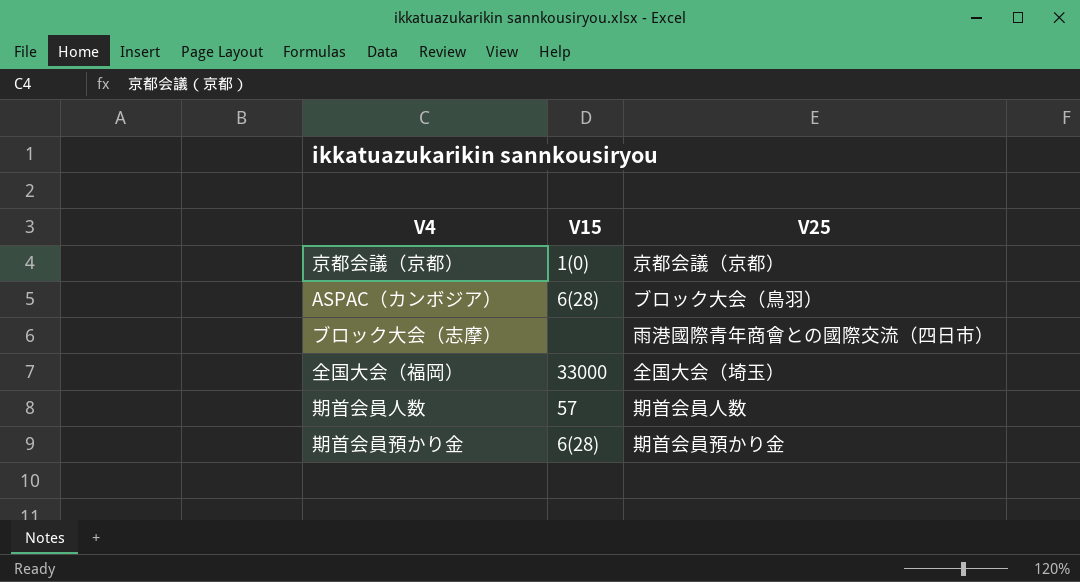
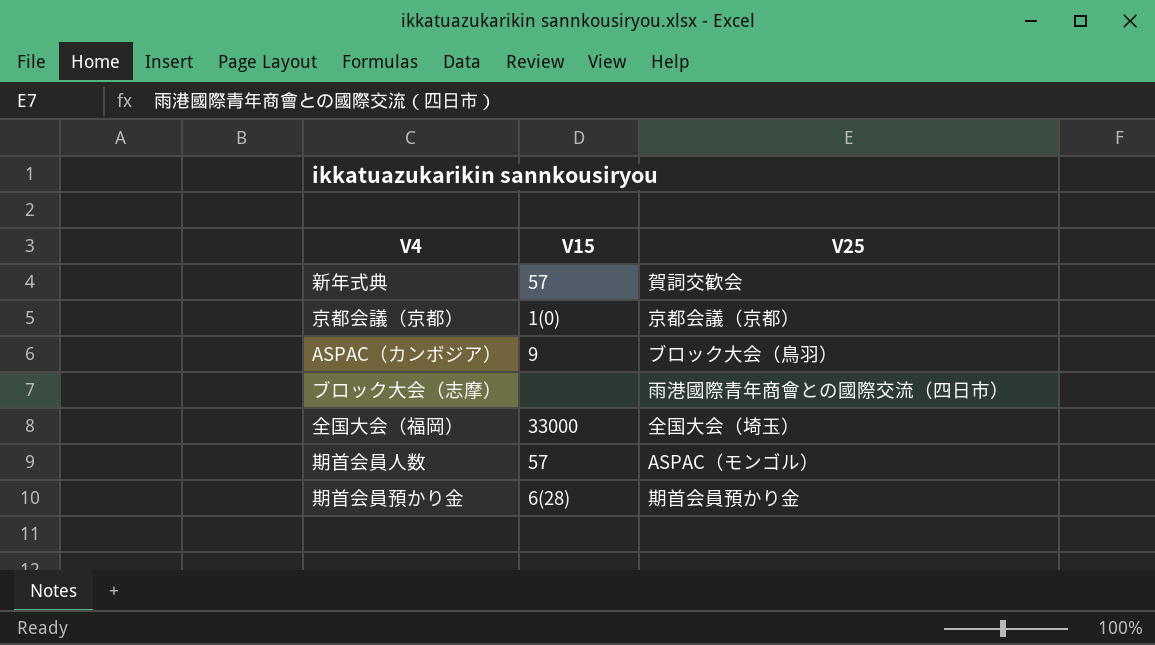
row 新年式典: none -> 57 | 賀詞交歓会
ASPAC（カンボジア） | V15: 6(28) -> 9
期首会員人数 | V25: 期首会員人数 -> ASPAC（モンゴル）

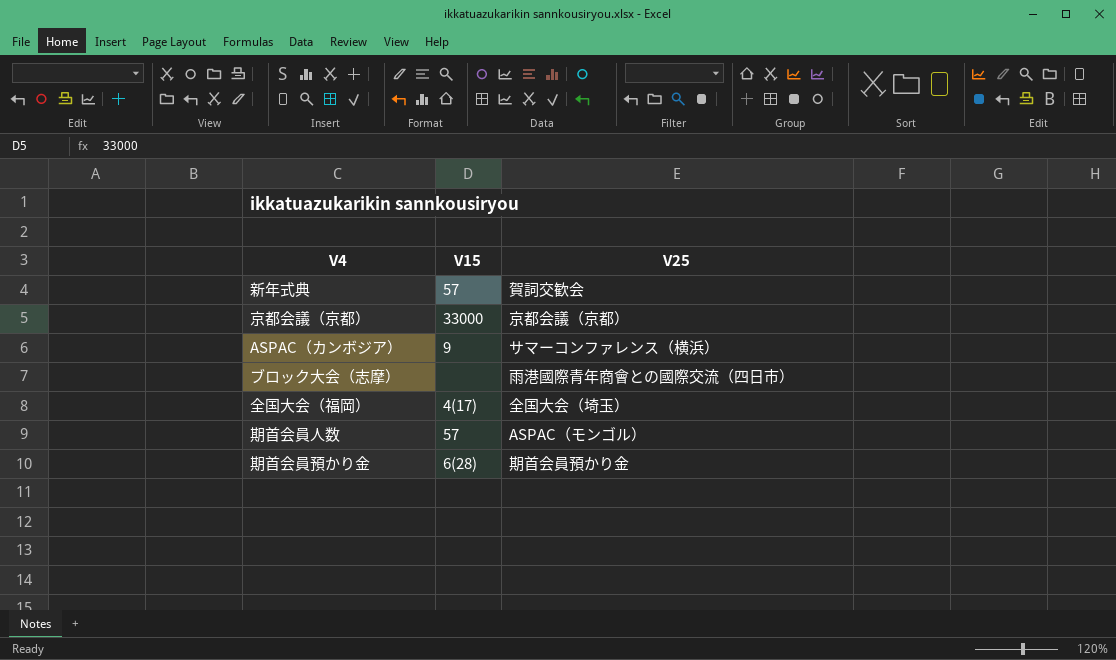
京都会議（京都） | V15: 1(0) -> 33000
ASPAC（カンボジア） | V25: ブロック大会（鳥羽） -> サマーコンファレンス（横浜）
全国大会（福岡） | V15: 33000 -> 4(17)

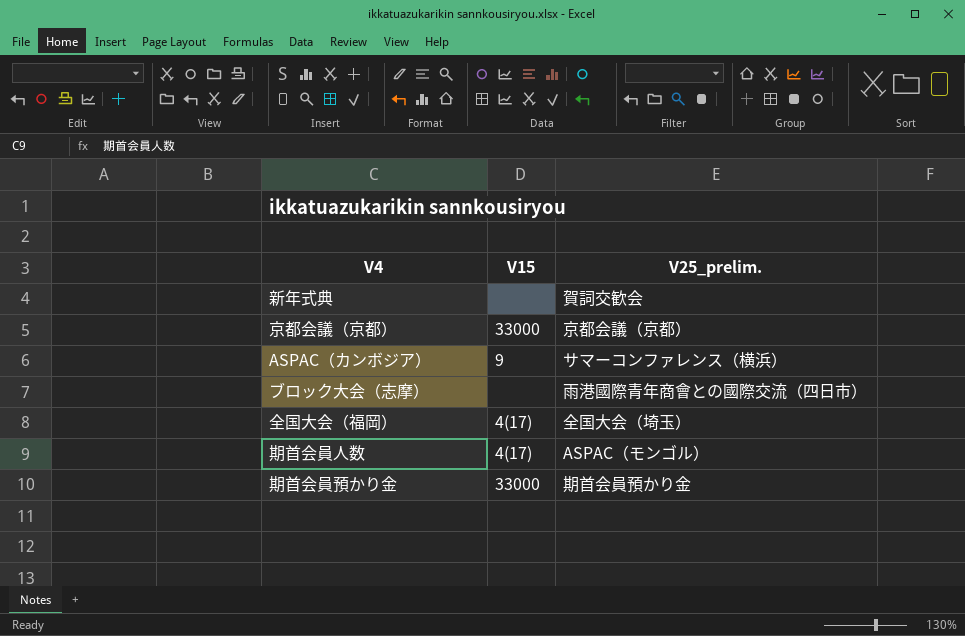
column name: V25 -> V25_prelim.
新年式典 | V15: 57 -> none
期首会員人数 | V15: 57 -> 4(17)
期首会員預かり金 | V15: 6(28) -> 33000

